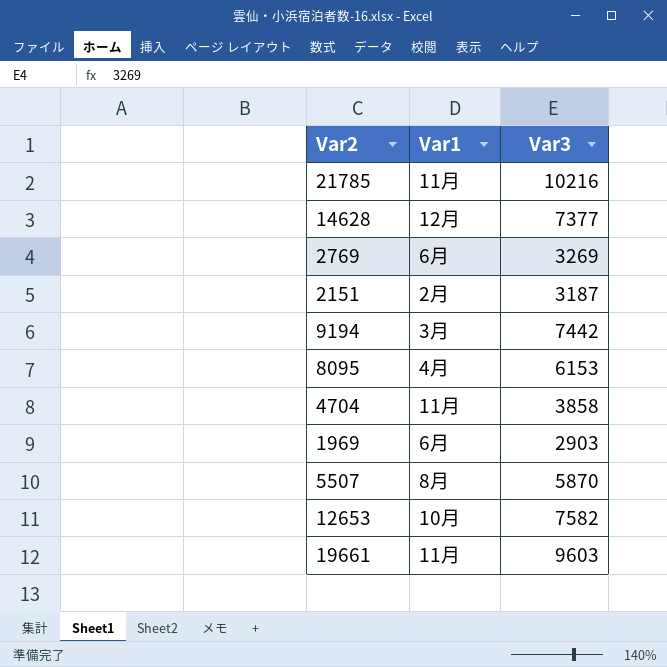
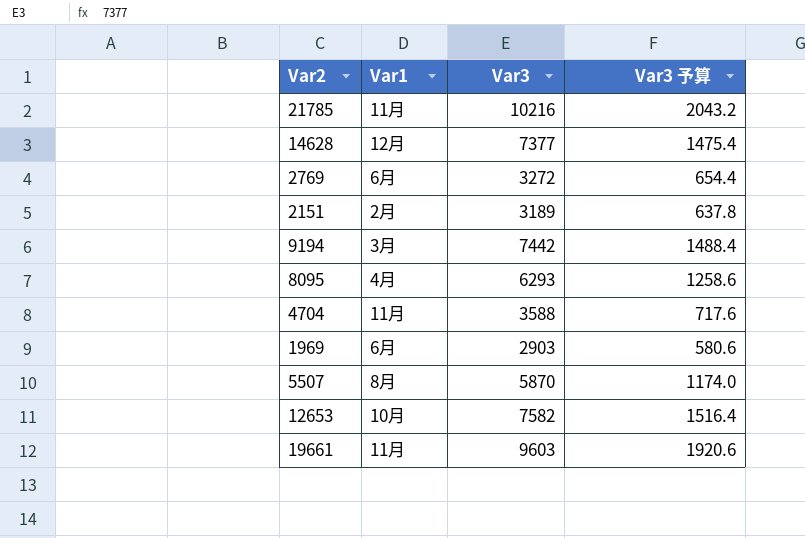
column Var3 予算 | formula: none -> [Var3] * 0.2
2769 | Var3: 3269 -> 3272
2151 | Var3: 3187 -> 3189
8095 | Var3: 6153 -> 6293
4704 | Var3: 3858 -> 3588

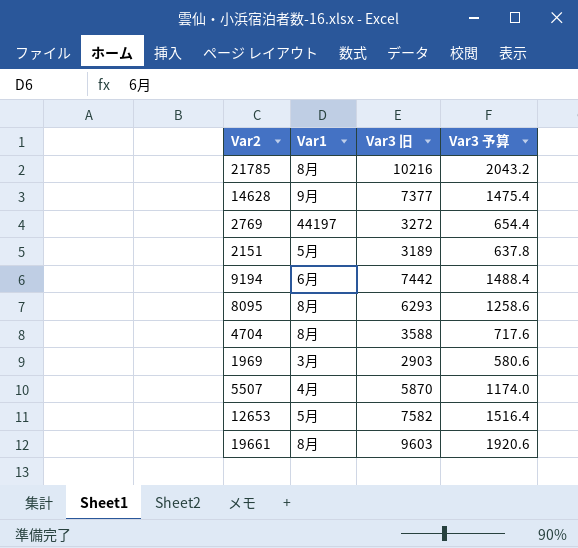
column name: Var3 -> Var3 旧
21785 | Var1: 11月 -> 8月
14628 | Var1: 12月 -> 9月
2769 | Var1: 6月 -> 44197
2151 | Var1: 2月 -> 5月
9194 | Var1: 3月 -> 6月
8095 | Var1: 4月 -> 8月
4704 | Var1: 11月 -> 8月
1969 | Var1: 6月 -> 3月
5507 | Var1: 8月 -> 4月
12653 | Var1: 10月 -> 5月
19661 | Var1: 11月 -> 8月

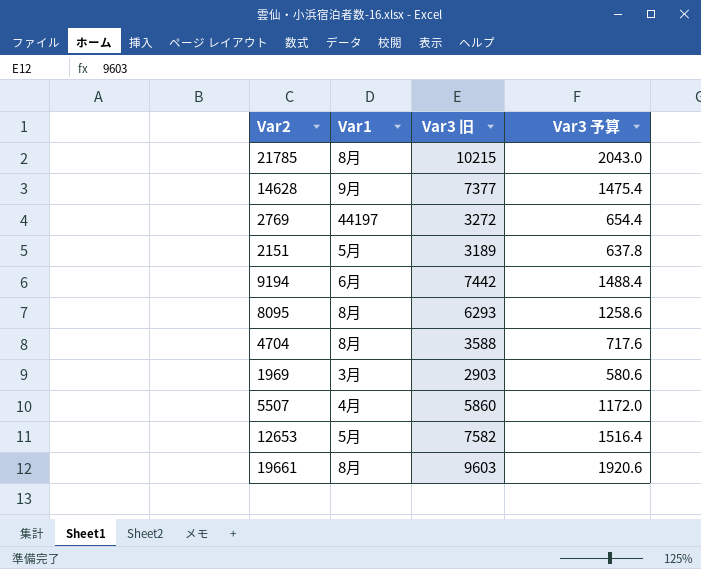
21785 | Var3 旧: 10216 -> 10215
21785 | Var3 予算: 2043.2 -> 2043.0
5507 | Var3 旧: 5870 -> 5860
5507 | Var3 予算: 1174.0 -> 1172.0

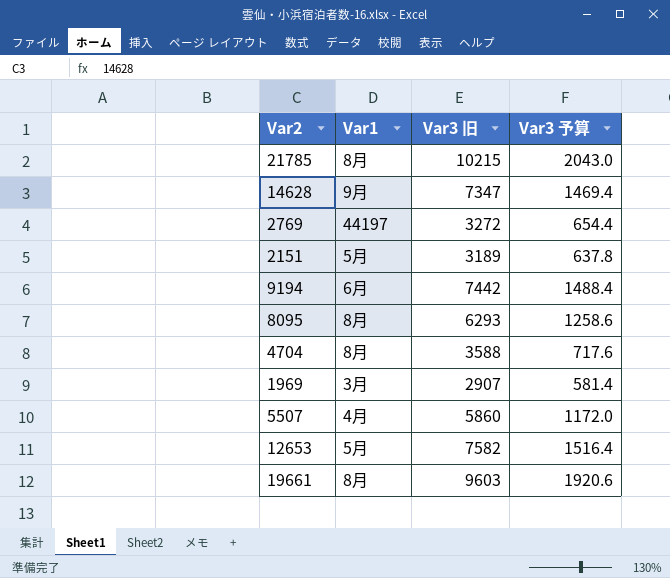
14628 | Var3 旧: 7377 -> 7347
14628 | Var3 予算: 1475.4 -> 1469.4
1969 | Var3 旧: 2903 -> 2907
1969 | Var3 予算: 580.6 -> 581.4

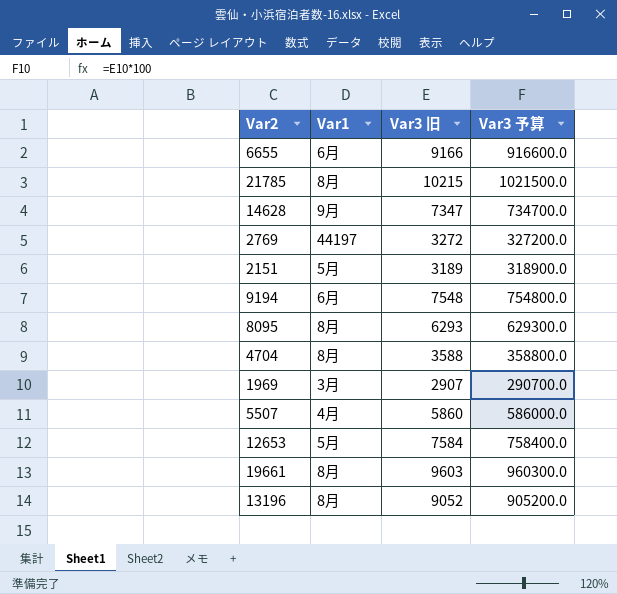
column Var3 予算 | formula: [Var3 旧] * 0.2 -> [Var3 旧] * 100
row 6655: none -> 6月 | 9166 | 916600.0
9194 | Var3 旧: 7442 -> 7548
12653 | Var3 旧: 7582 -> 7584
row 13196: none -> 8月 | 9052 | 905200.0

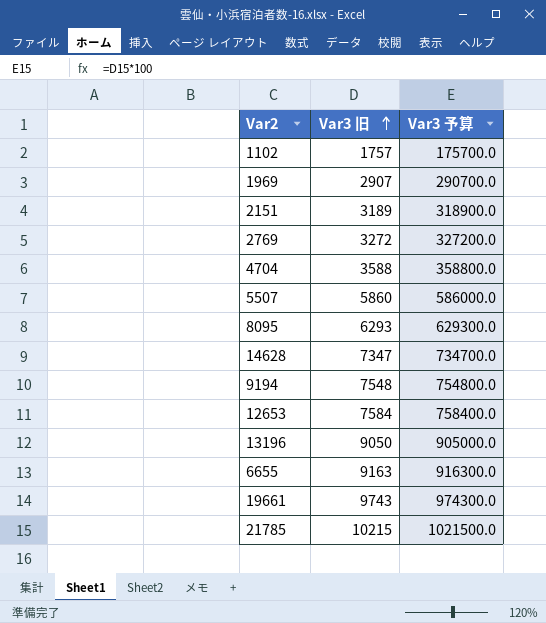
row order: none -> Var3 旧 ascending
column Var1 | position: 2 -> none
row 1102: none -> 1757 | 175700.0
13196 | Var3 旧: 9052 -> 9050
13196 | Var3 予算: 905200.0 -> 905000.0
6655 | Var3 旧: 9166 -> 9163
6655 | Var3 予算: 916600.0 -> 916300.0
19661 | Var3 旧: 9603 -> 9743
19661 | Var3 予算: 960300.0 -> 974300.0

